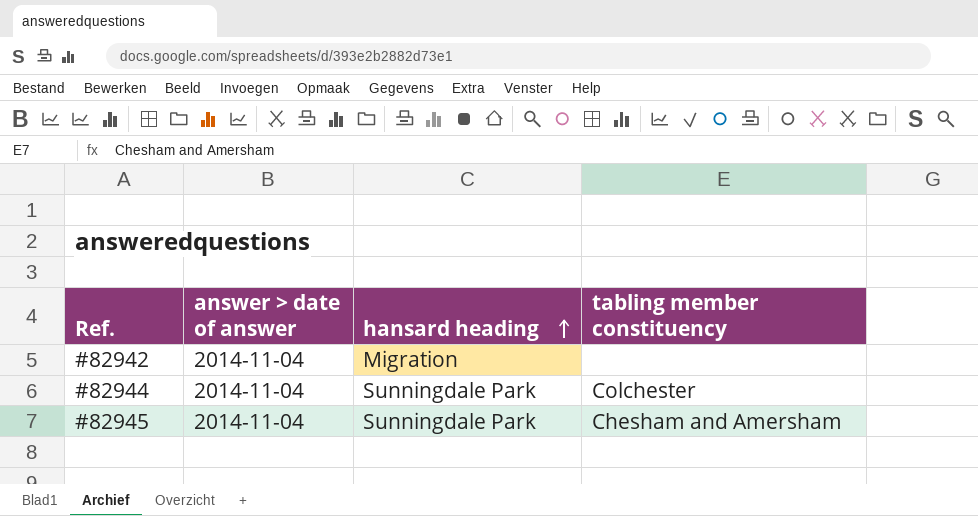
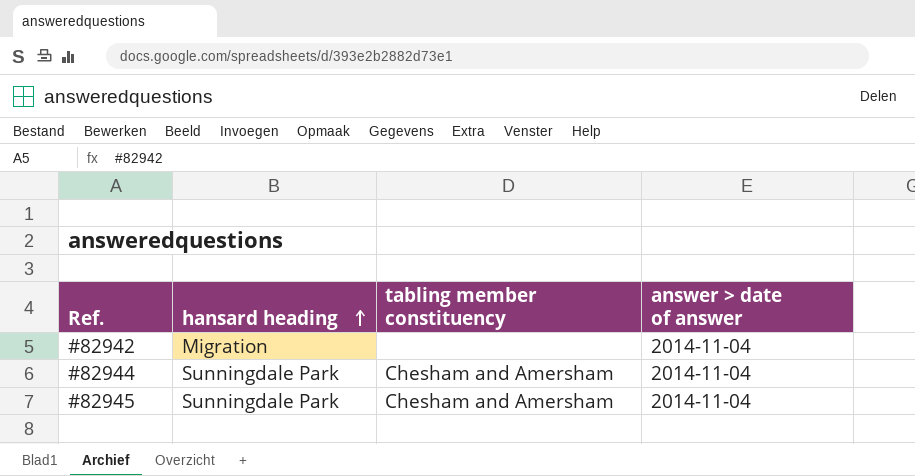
column answer > date of answer | position: 2 -> 4
#82944 | tabling member constituency: Colchester -> Chesham and Amersham

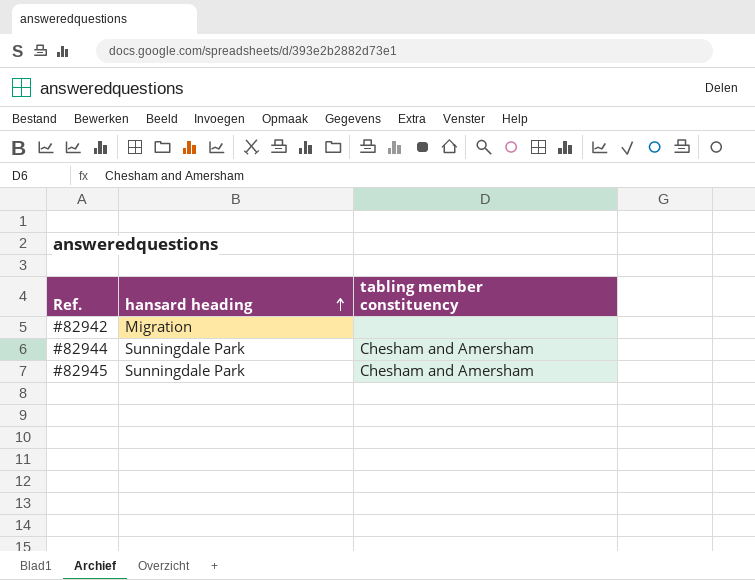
column answer > date of answer | position: 4 -> none

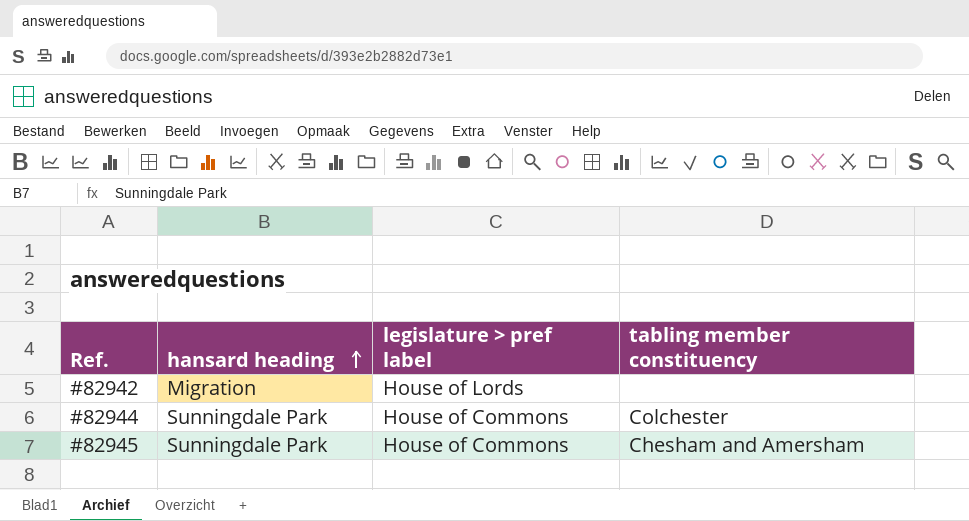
column legislature > pref label | position: none -> 3
#82944 | tabling member constituency: Chesham and Amersham -> Colchester

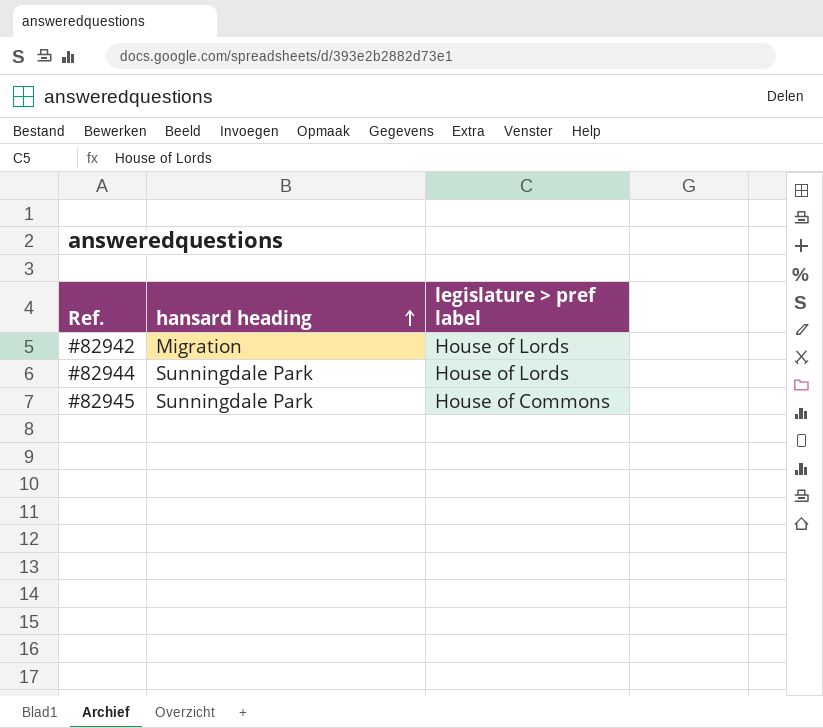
column tabling member constituency | position: 4 -> none
#82944 | legislature > pref label: House of Commons -> House of Lords

